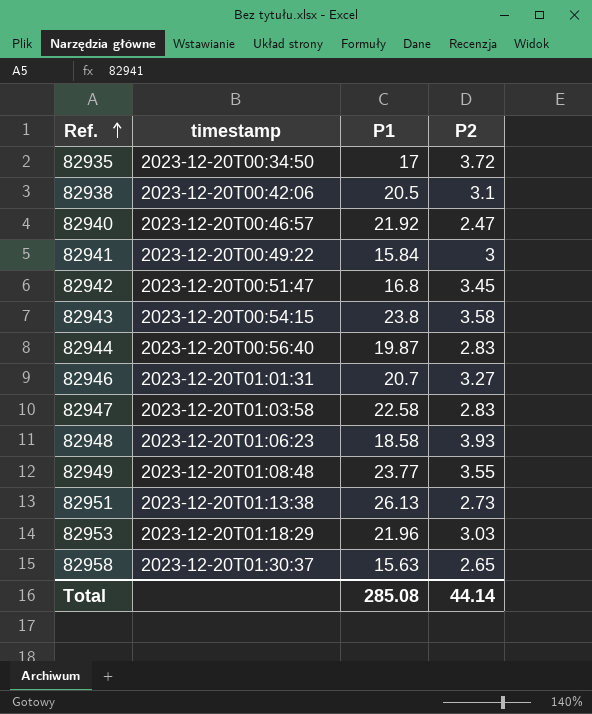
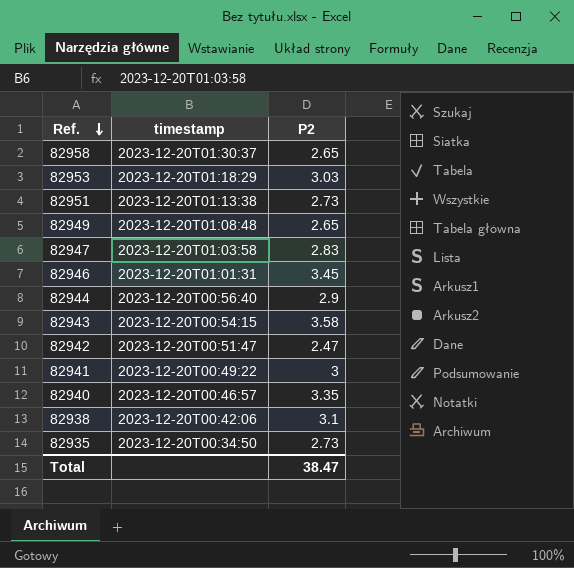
row order: Ref. ascending -> Ref. descending
column P1 | position: 3 -> none
row 82948: 2023-12-20T01:06:23 | 18.58 | 3.93 -> none
82949 | P2: 3.55 -> 2.65
82946 | P2: 3.27 -> 3.45
82944 | P2: 2.83 -> 2.9
82942 | P2: 3.45 -> 2.47
82940 | P2: 2.47 -> 3.35
82935 | P2: 3.72 -> 2.73
Total | P2: 44.14 -> 38.47

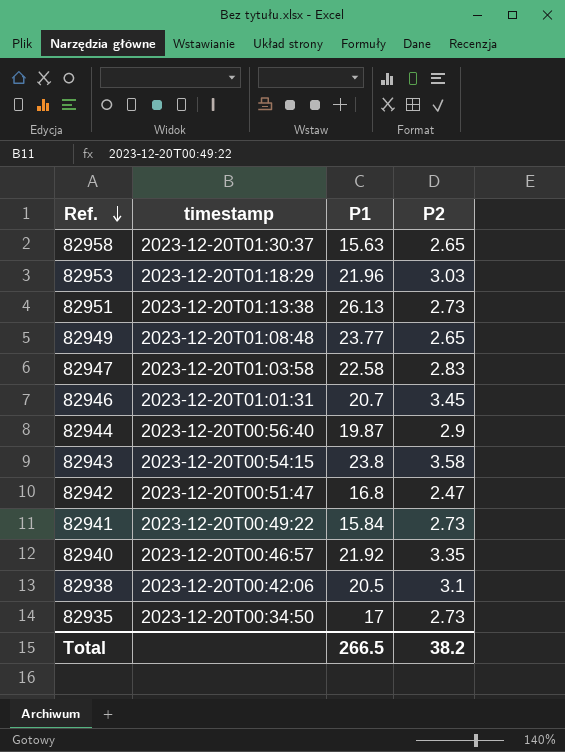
column P1 | position: none -> 3
82941 | P2: 3 -> 2.73
Total | P2: 38.47 -> 38.2

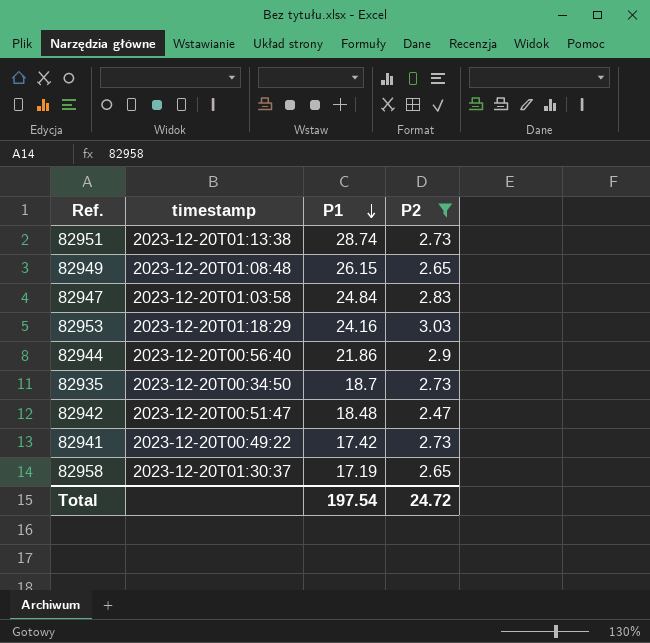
filter: none -> P2 <= 3.03
row order: Ref. descending -> P1 descending
82951 | P1: 26.13 -> 28.74
82949 | P1: 23.77 -> 26.15
82947 | P1: 22.58 -> 24.84
82953 | P1: 21.96 -> 24.16
82944 | P1: 19.87 -> 21.86
82935 | P1: 17 -> 18.7
82942 | P1: 16.8 -> 18.48
82941 | P1: 15.84 -> 17.42
82958 | P1: 15.63 -> 17.19
Total | P1: 266.5 -> 197.54
Total | P2: 38.2 -> 24.72

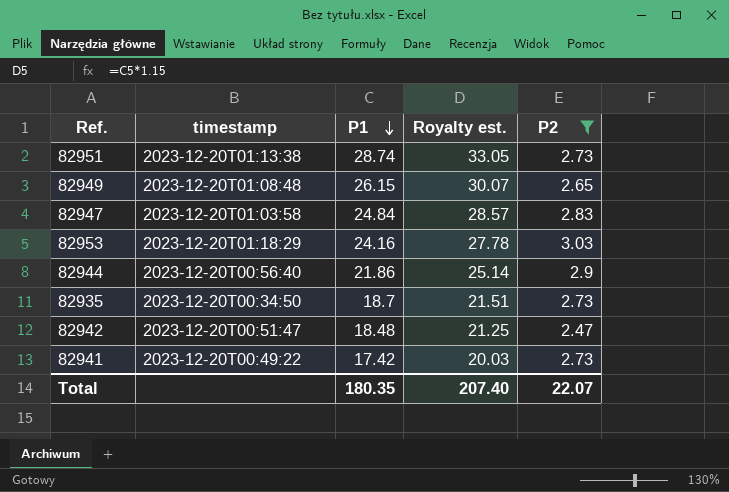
column Royalty est. | formula: none -> [P1] * 1.15
row 82958: 2023-12-20T01:30:37 | 17.19 | 2.65 -> none
Total | P1: 197.54 -> 180.35
Total | P2: 24.72 -> 22.07

